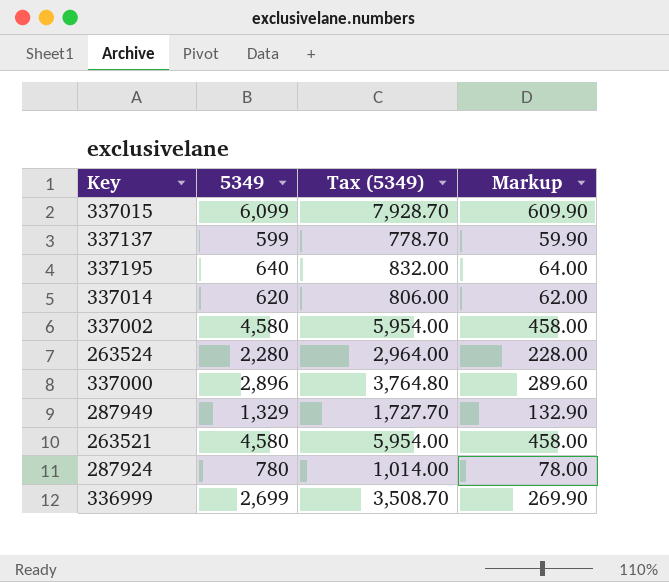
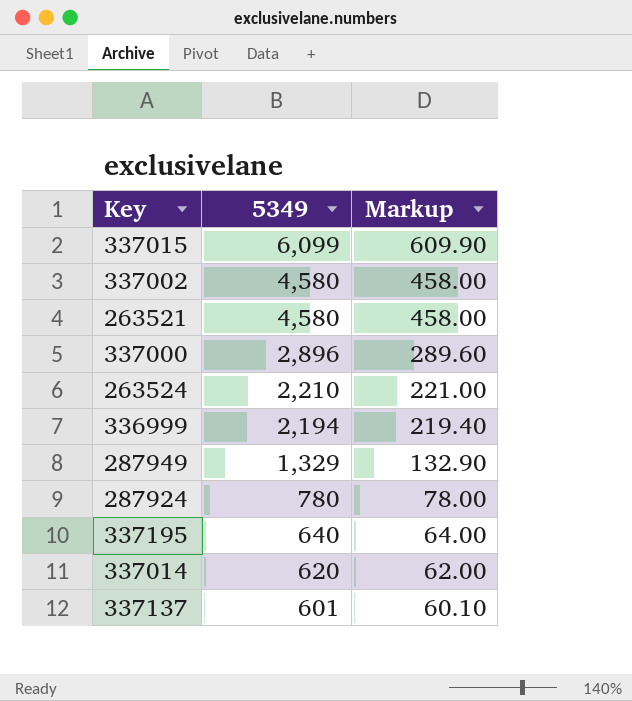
row order: none -> 5349 descending
column Tax (5349) | formula: [5349] * 1.3 -> none
263524 | 5349: 2,280 -> 2,210
263524 | Markup: 228.00 -> 221.00
336999 | 5349: 2,699 -> 2,194
336999 | Markup: 269.90 -> 219.40
337137 | 5349: 599 -> 601
337137 | Markup: 59.90 -> 60.10

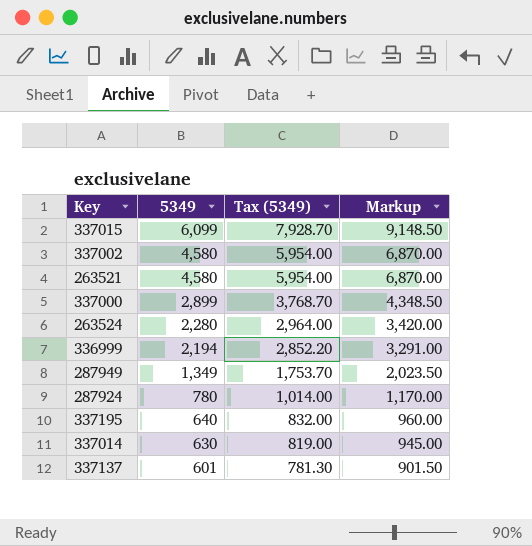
column Tax (5349) | formula: none -> [5349] * 1.3
column Markup | formula: [5349] * 0.1 -> [5349] * 1.5
337000 | 5349: 2,896 -> 2,899
263524 | 5349: 2,210 -> 2,280
287949 | 5349: 1,329 -> 1,349
337014 | 5349: 620 -> 630

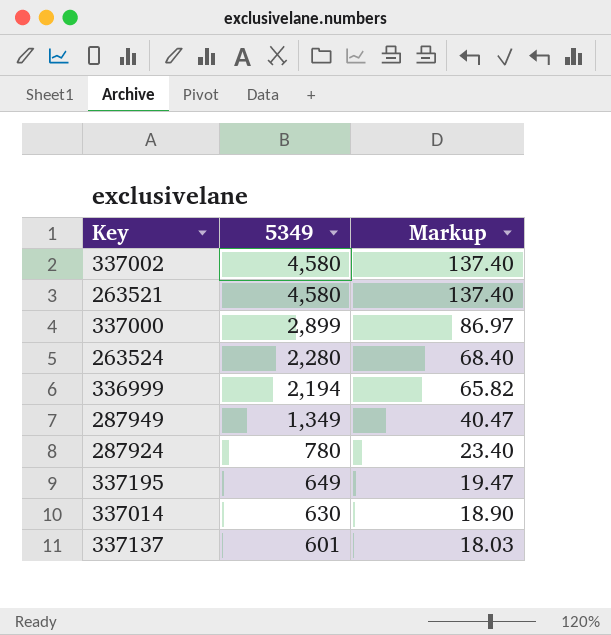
column Tax (5349) | formula: [5349] * 1.3 -> none
column Markup | formula: [5349] * 1.5 -> [5349] * 0.03
row 337015: 6,099 | 7,928.70 | 9,148.50 -> none
337195 | 5349: 640 -> 649

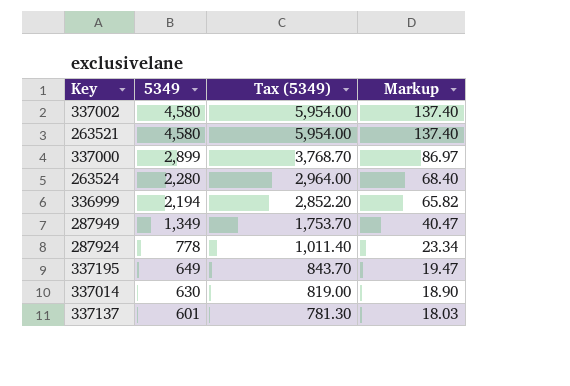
column Tax (5349) | formula: none -> [5349] * 1.3
287924 | 5349: 780 -> 778
287924 | Markup: 23.40 -> 23.34

